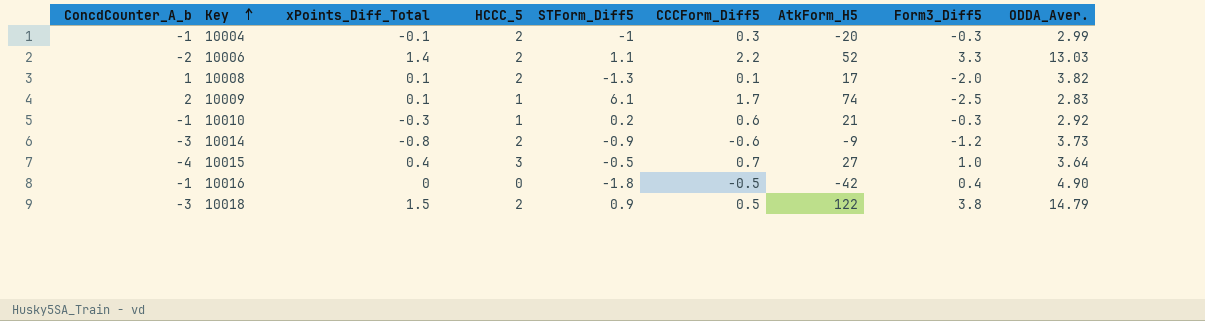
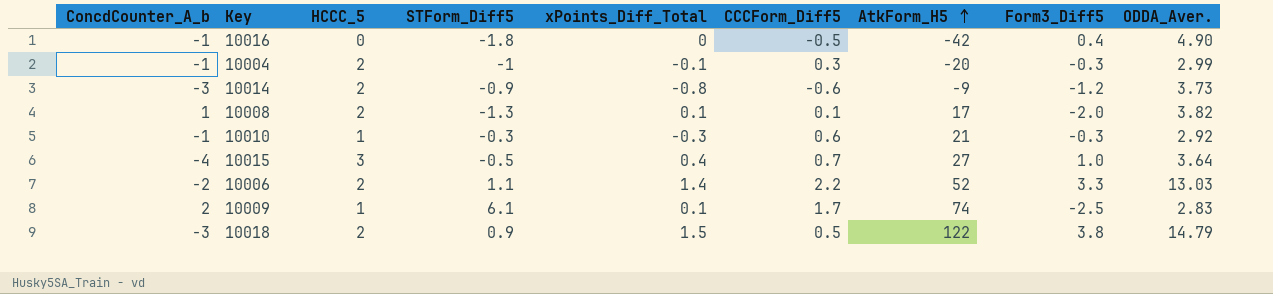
row order: Key ascending -> AtkForm_H5 ascending
column xPoints_Diff_Total | position: 3 -> 5
10010 | STForm_Diff5: 0.2 -> -0.3

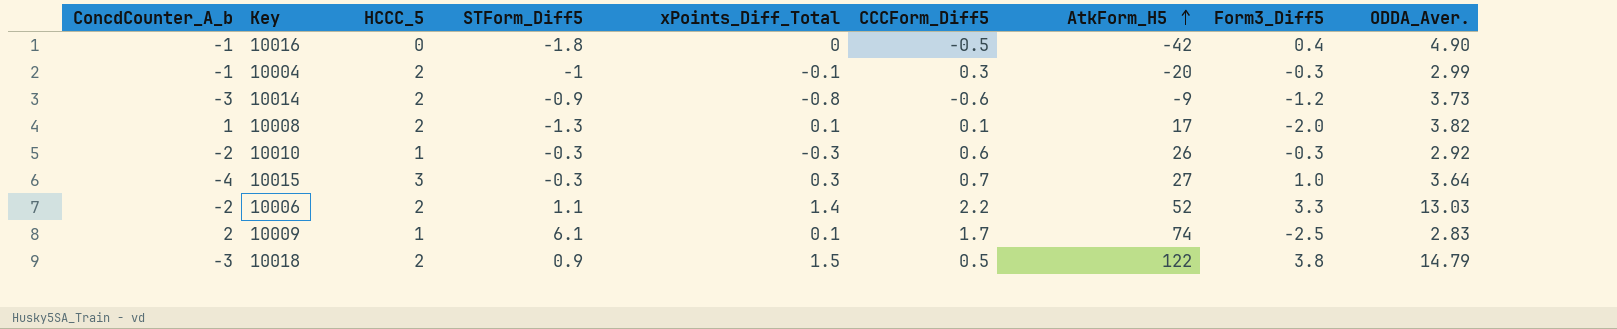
10010 | ConcdCounter_A_b: -1 -> -2
10010 | AtkForm_H5: 21 -> 26
10015 | STForm_Diff5: -0.5 -> -0.3
10015 | xPoints_Diff_Total: 0.4 -> 0.3

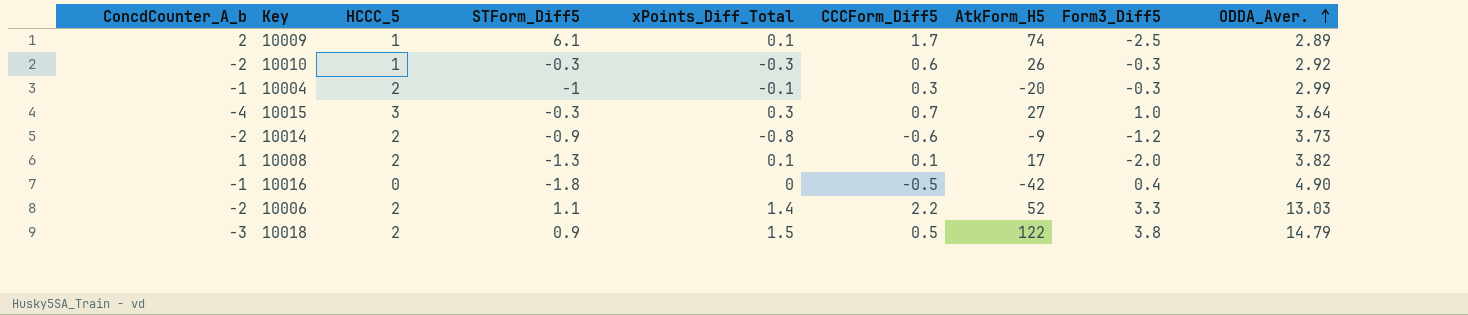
row order: AtkForm_H5 ascending -> ODDA_Aver. ascending
10009 | ODDA_Aver.: 2.83 -> 2.89
10014 | ConcdCounter_A_b: -3 -> -2

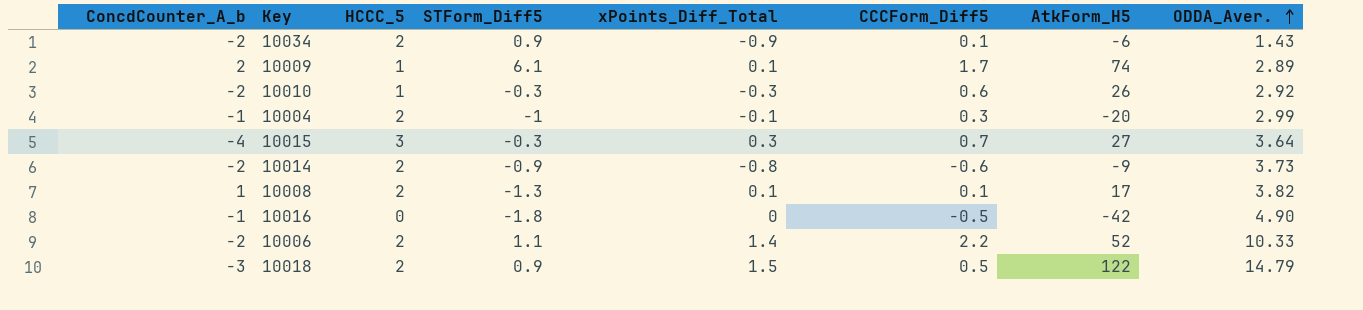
column Form3_Diff5 | position: 8 -> none
row 10034: none -> -2 | 2 | 0.9 | -0.9 | 0.1 | -6 | 1.43
10006 | ODDA_Aver.: 13.03 -> 10.33

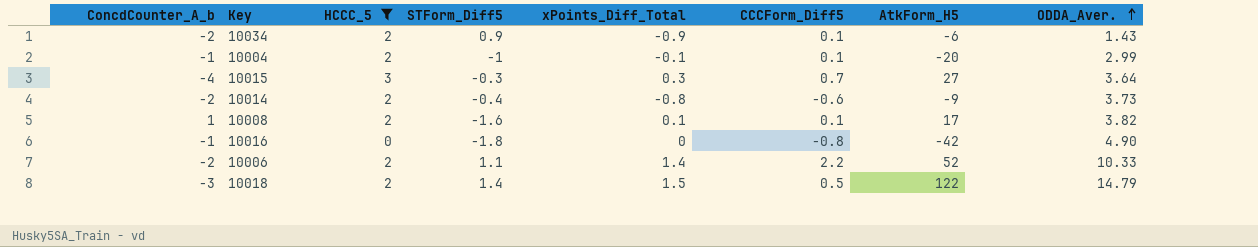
filter: none -> HCCC_5 != 1
10004 | CCCForm_Diff5: 0.3 -> 0.1
10014 | STForm_Diff5: -0.9 -> -0.4
10008 | STForm_Diff5: -1.3 -> -1.6
10016 | CCCForm_Diff5: -0.5 -> -0.8
10018 | STForm_Diff5: 0.9 -> 1.4

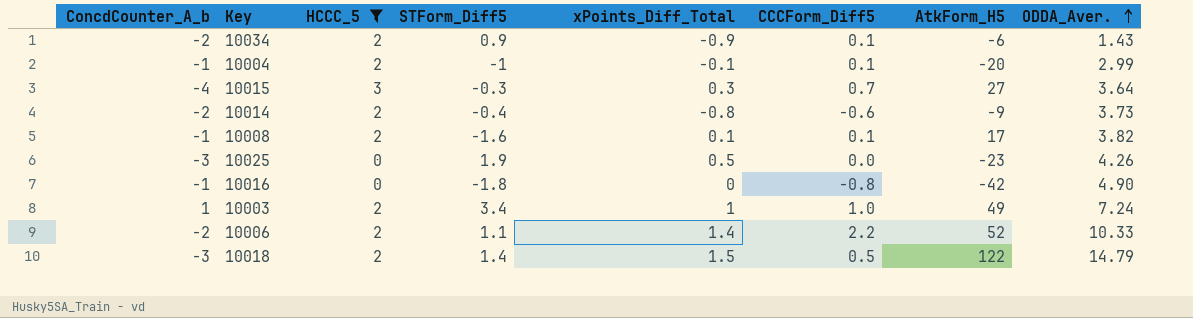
10008 | ConcdCounter_A_b: 1 -> -1
row 10025: none -> -3 | 0 | 1.9 | 0.5 | 0.0 | -23 | 4.26
row 10003: none -> 1 | 2 | 3.4 | 1 | 1.0 | 49 | 7.24

